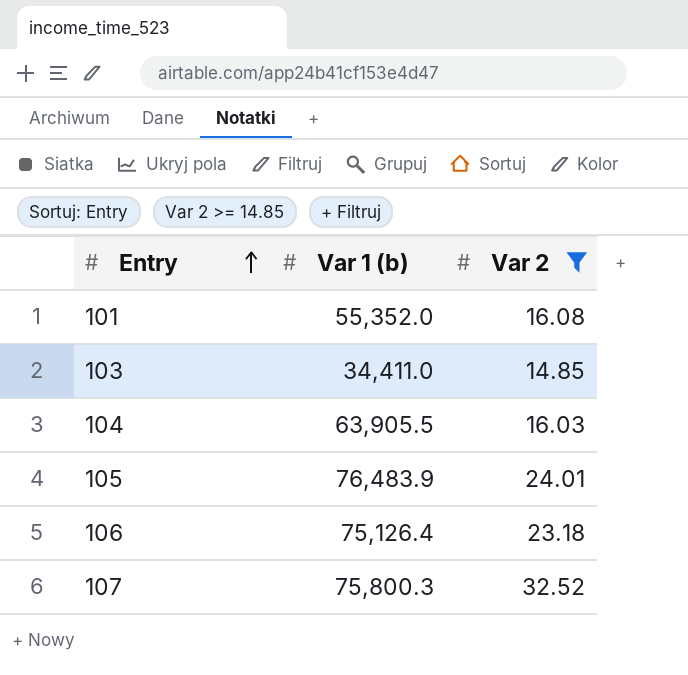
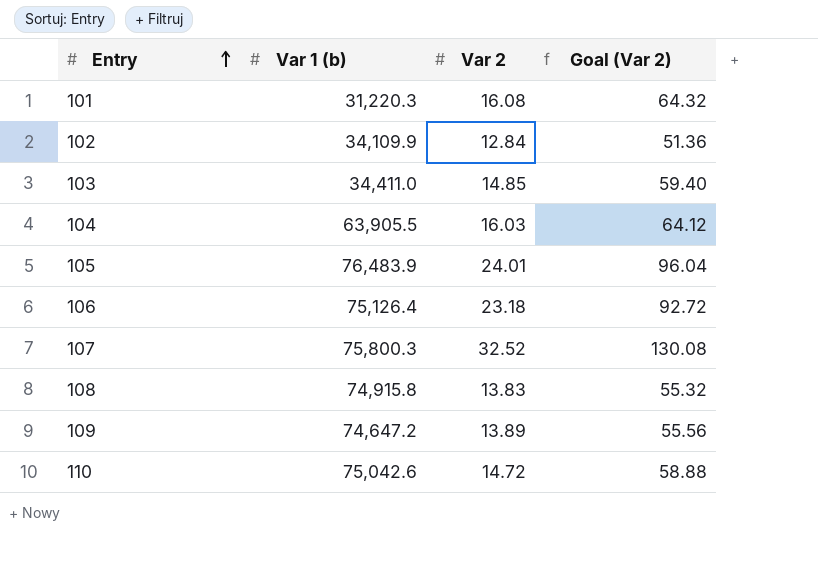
filter: Var 2 >= 14.85 -> none
column Goal (Var 2) | formula: none -> [Var 2] * 4
101 | Var 1 (b): 55,352.0 -> 31,220.3

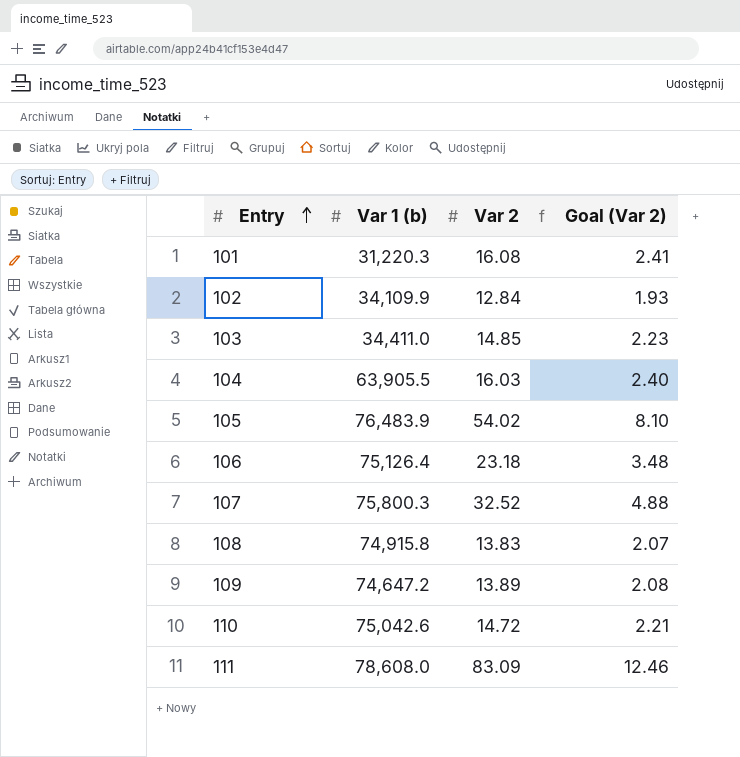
column Goal (Var 2) | formula: [Var 2] * 4 -> [Var 2] * 0.15
105 | Var 2: 24.01 -> 54.02
row 111: none -> 78,608.0 | 83.09 | 12.46

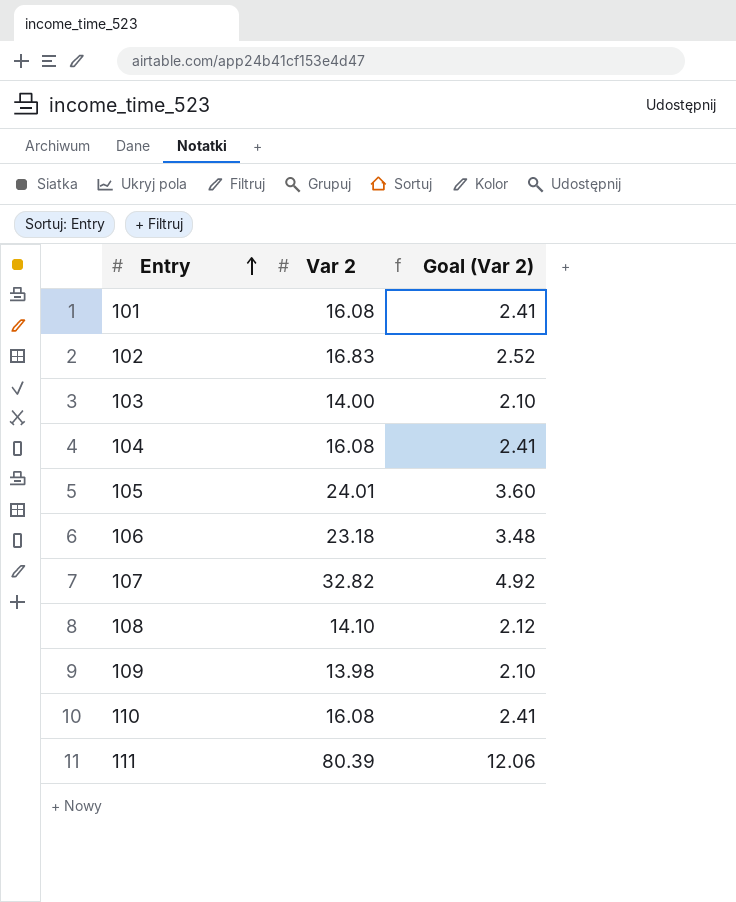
column Var 1 (b) | position: 2 -> none
102 | Var 2: 12.84 -> 16.83
102 | Goal (Var 2): 1.93 -> 2.52
103 | Var 2: 14.85 -> 14.00
103 | Goal (Var 2): 2.23 -> 2.10
104 | Var 2: 16.03 -> 16.08
104 | Goal (Var 2): 2.40 -> 2.41
105 | Var 2: 54.02 -> 24.01
105 | Goal (Var 2): 8.10 -> 3.60
107 | Var 2: 32.52 -> 32.82
107 | Goal (Var 2): 4.88 -> 4.92
108 | Var 2: 13.83 -> 14.10
108 | Goal (Var 2): 2.07 -> 2.12
109 | Var 2: 13.89 -> 13.98
109 | Goal (Var 2): 2.08 -> 2.10
110 | Var 2: 14.72 -> 16.08
110 | Goal (Var 2): 2.21 -> 2.41
111 | Var 2: 83.09 -> 80.39
111 | Goal (Var 2): 12.46 -> 12.06

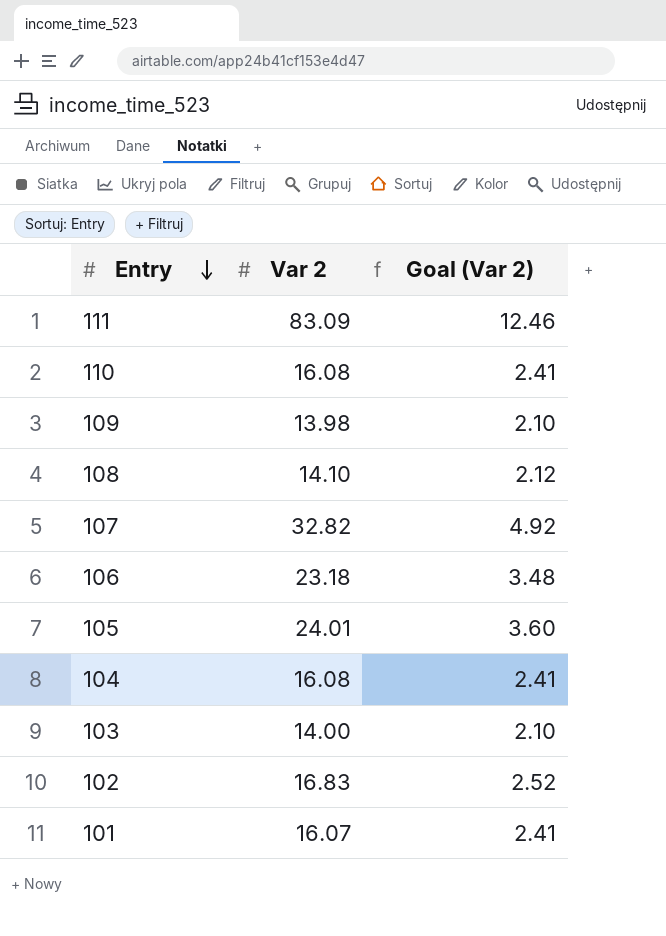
row order: Entry ascending -> Entry descending
111 | Var 2: 80.39 -> 83.09
111 | Goal (Var 2): 12.06 -> 12.46
101 | Var 2: 16.08 -> 16.07

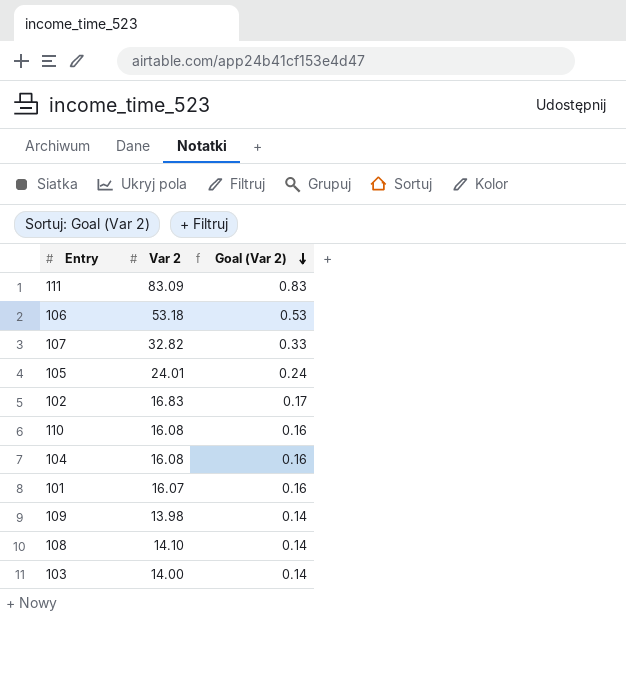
row order: Entry descending -> Goal (Var 2) descending
column Goal (Var 2) | formula: [Var 2] * 0.15 -> [Var 2] * 0.01
106 | Var 2: 23.18 -> 53.18

